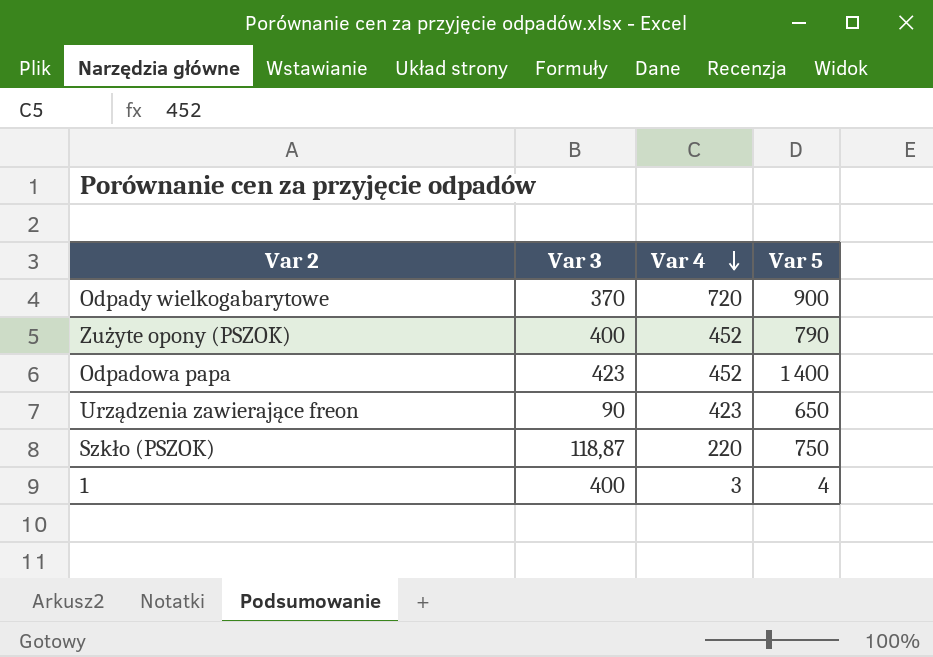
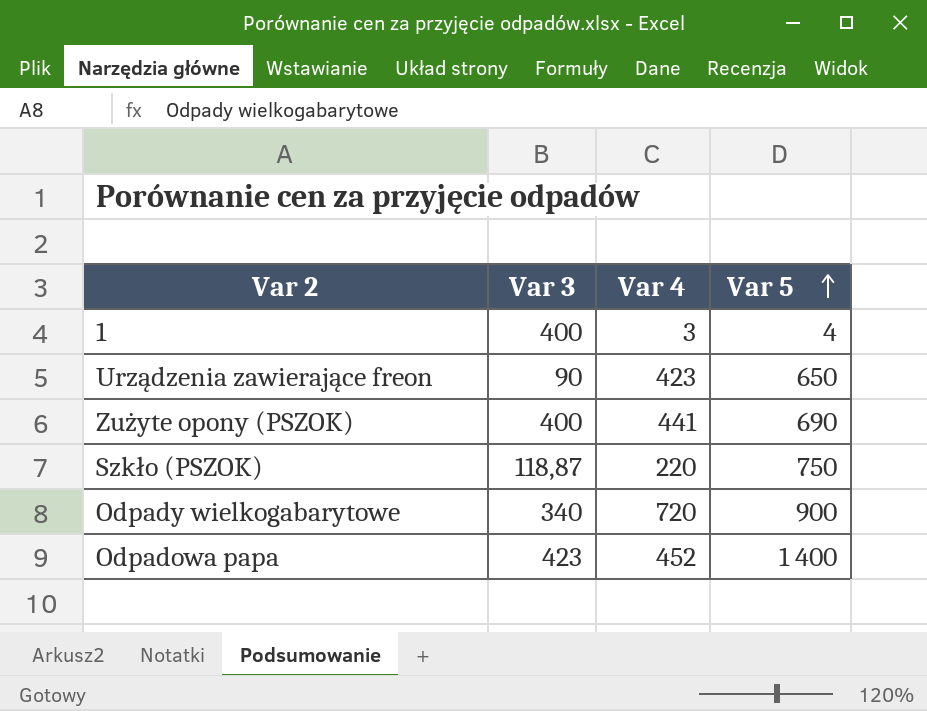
row order: Var 4 descending -> Var 5 ascending
Zużyte opony (PSZOK) | Var 4: 452 -> 441
Zużyte opony (PSZOK) | Var 5: 790 -> 690
Odpady wielkogabarytowe | Var 3: 370 -> 340

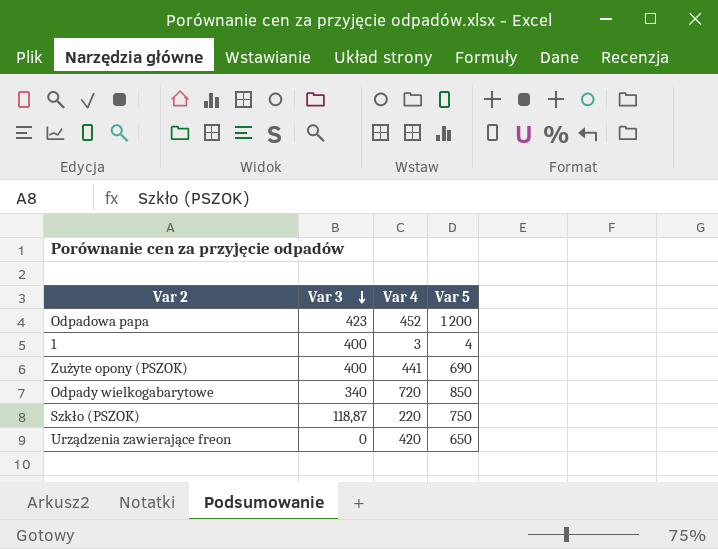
row order: Var 5 ascending -> Var 3 descending
Odpadowa papa | Var 5: 1 400 -> 1 200
Odpady wielkogabarytowe | Var 5: 900 -> 850
Urządzenia zawierające freon | Var 3: 90 -> 0
Urządzenia zawierające freon | Var 4: 423 -> 420

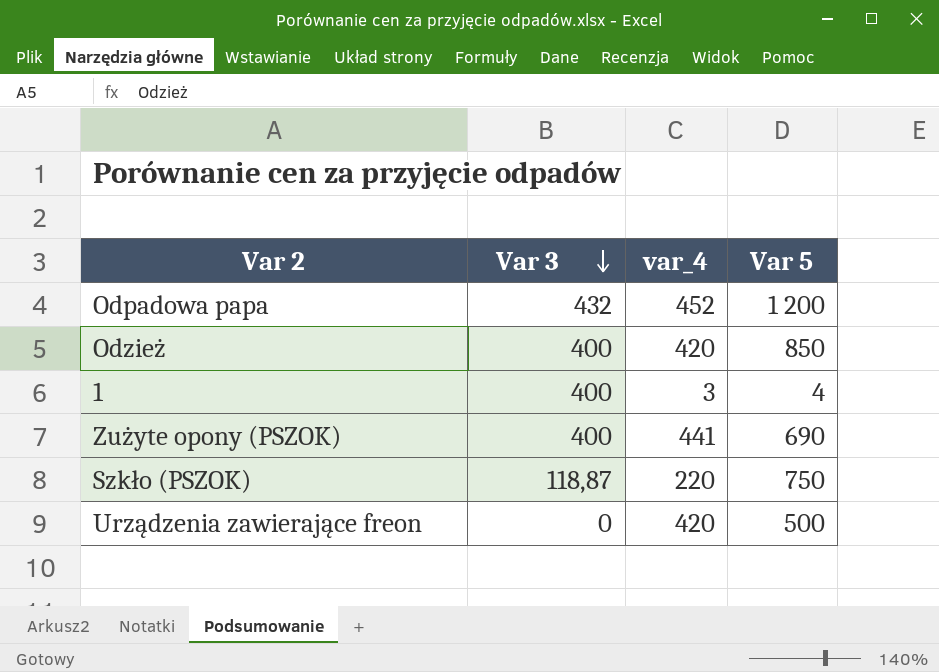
column name: Var 4 -> var_4
row Odpady wielkogabarytowe: 340 | 720 | 850 -> none
Odpadowa papa | Var 3: 423 -> 432
row Odzież: none -> 400 | 420 | 850
Urządzenia zawierające freon | Var 5: 650 -> 500

